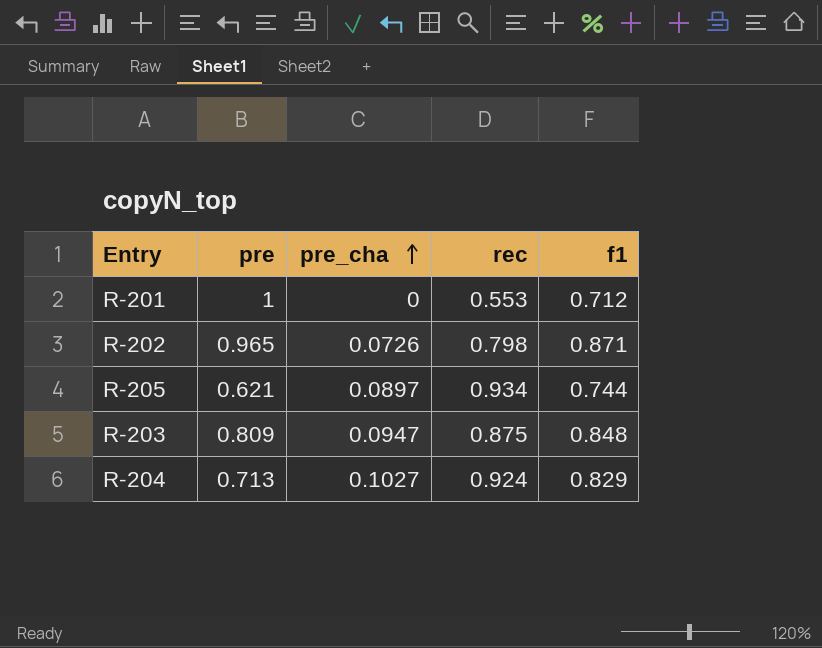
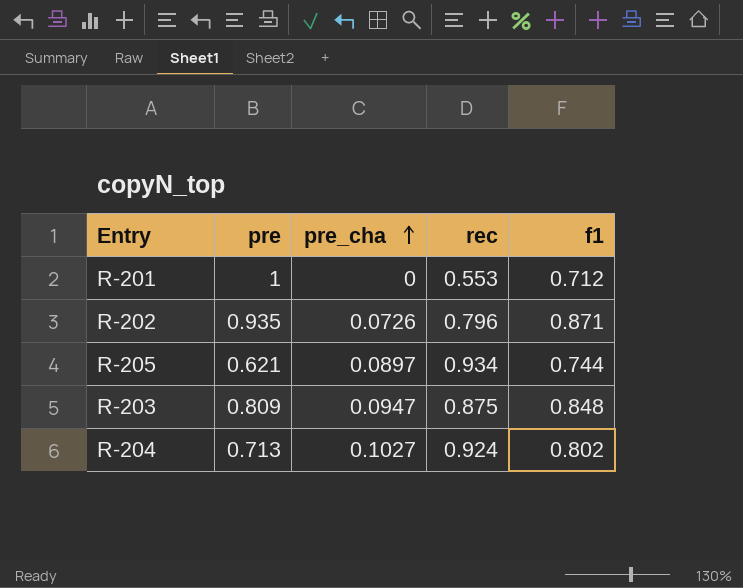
R-202 | pre: 0.965 -> 0.935
R-202 | rec: 0.798 -> 0.796
R-204 | f1: 0.829 -> 0.802

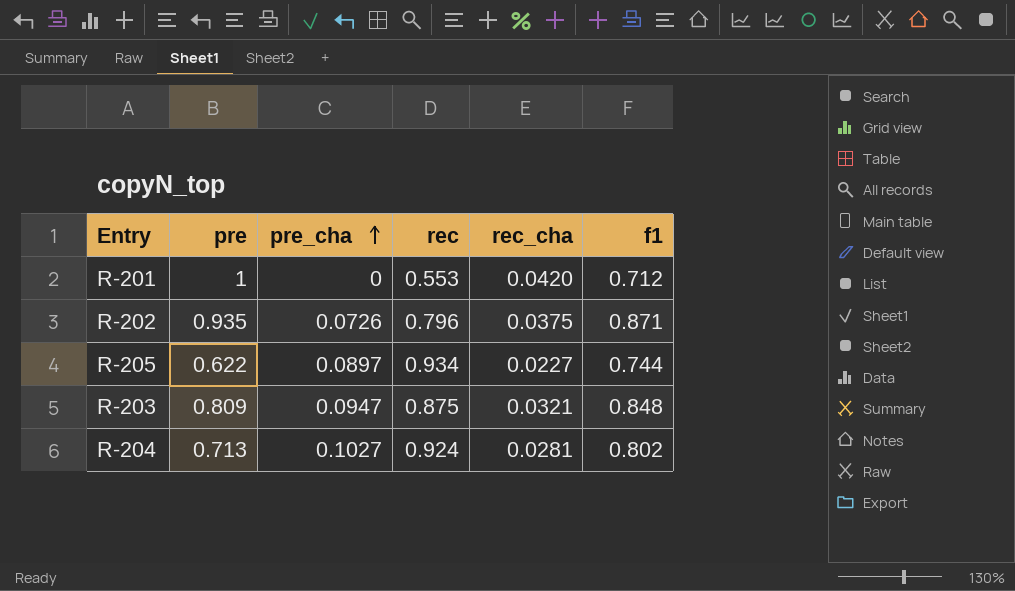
column rec_cha | position: none -> 5
R-205 | pre: 0.621 -> 0.622

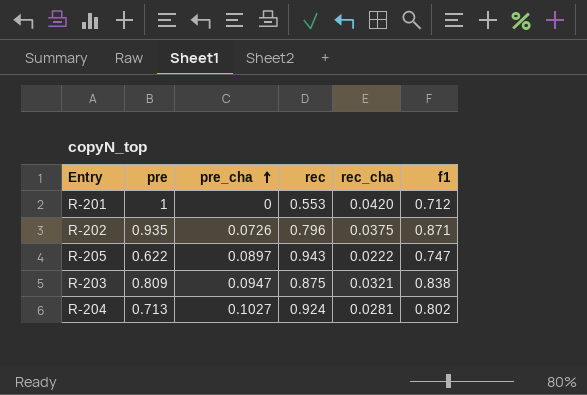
R-205 | rec: 0.934 -> 0.943
R-205 | rec_cha: 0.0227 -> 0.0222
R-205 | f1: 0.744 -> 0.747
R-203 | f1: 0.848 -> 0.838

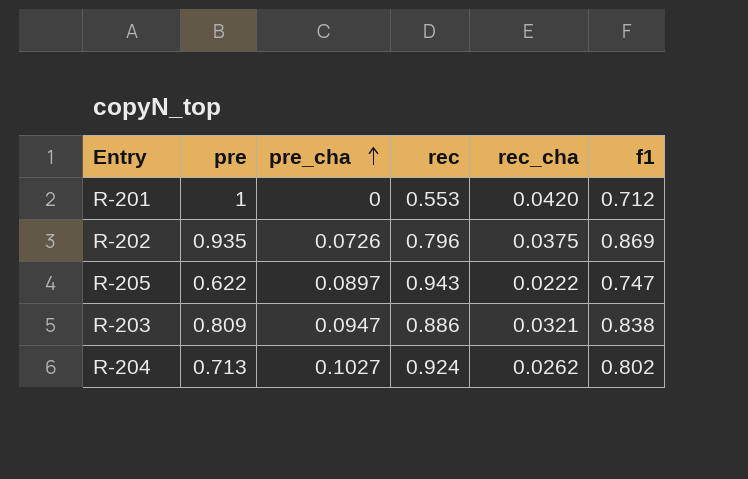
R-202 | f1: 0.871 -> 0.869
R-203 | rec: 0.875 -> 0.886
R-204 | rec_cha: 0.0281 -> 0.0262

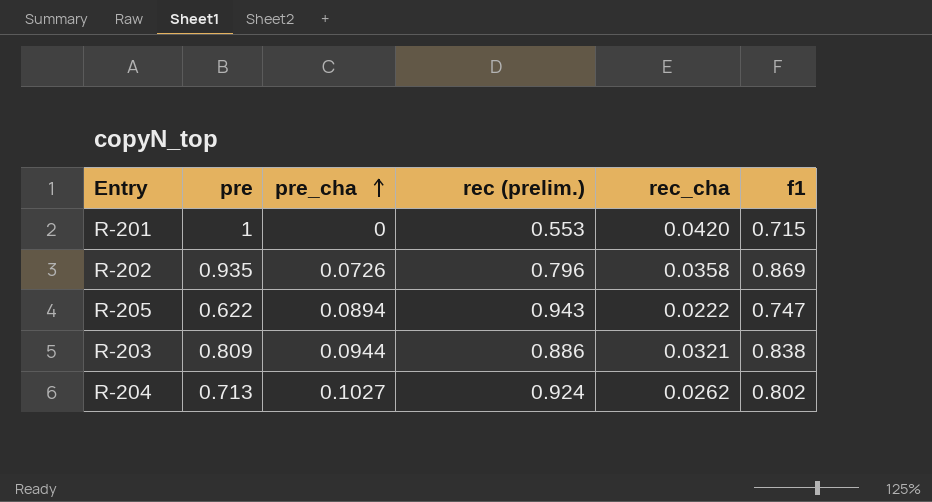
column name: rec -> rec (prelim.)
R-201 | f1: 0.712 -> 0.715
R-202 | rec_cha: 0.0375 -> 0.0358
R-205 | pre_cha: 0.0897 -> 0.0894
R-203 | pre_cha: 0.0947 -> 0.0944

